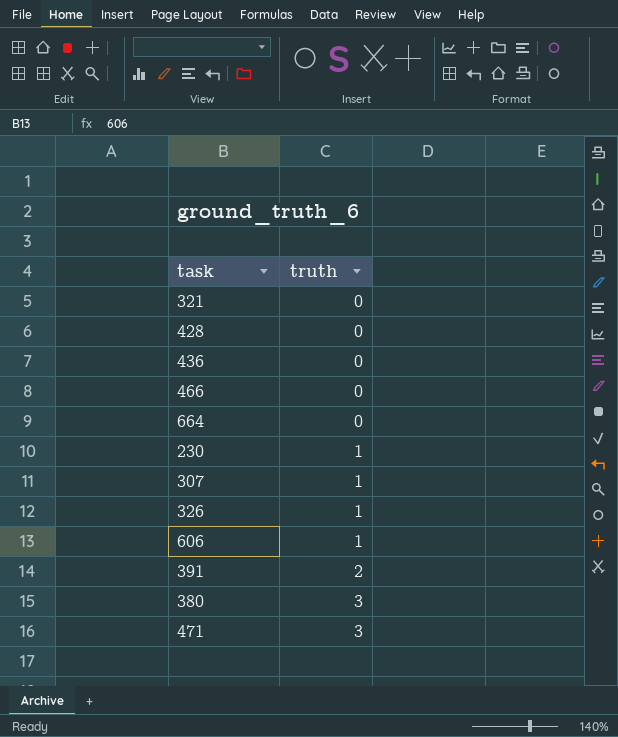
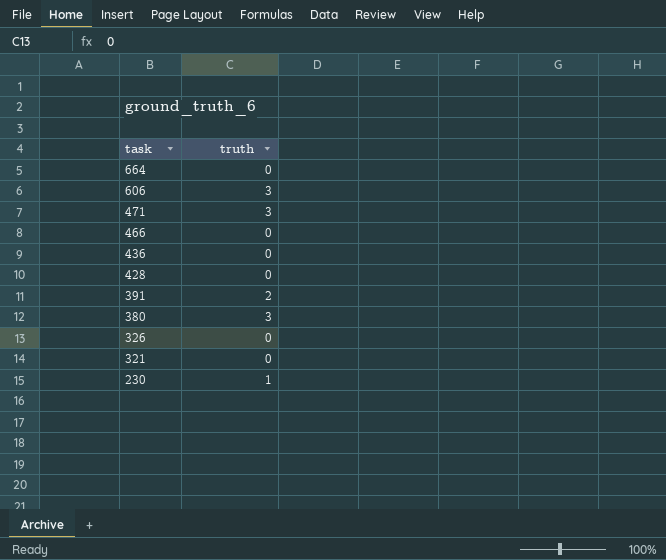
row order: truth ascending -> task descending
row 307: 1 -> none
606 | truth: 1 -> 3
326 | truth: 1 -> 0

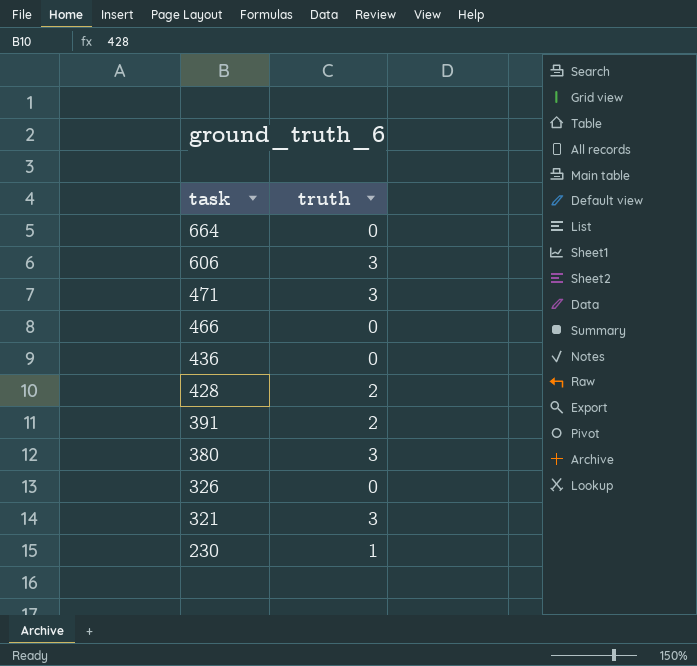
428 | truth: 0 -> 2
321 | truth: 0 -> 3

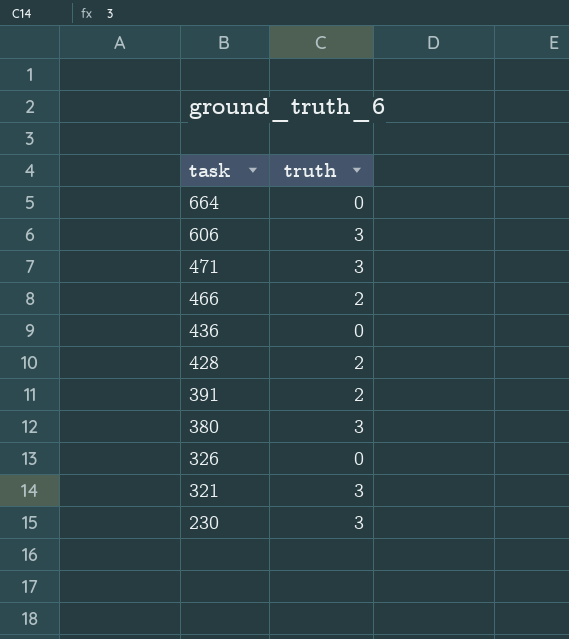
466 | truth: 0 -> 2
230 | truth: 1 -> 3

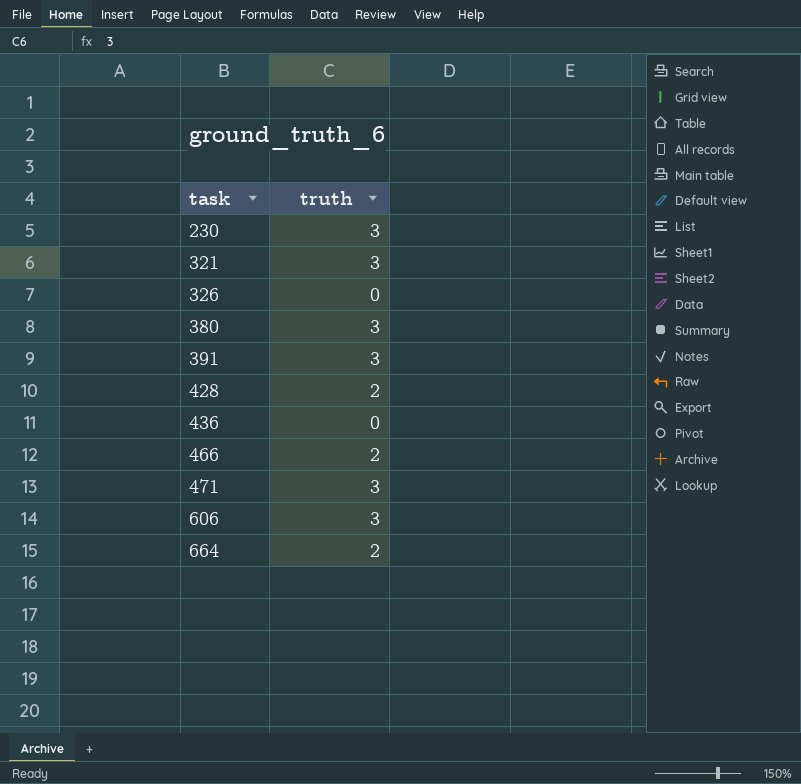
row order: task descending -> task ascending
391 | truth: 2 -> 3
664 | truth: 0 -> 2

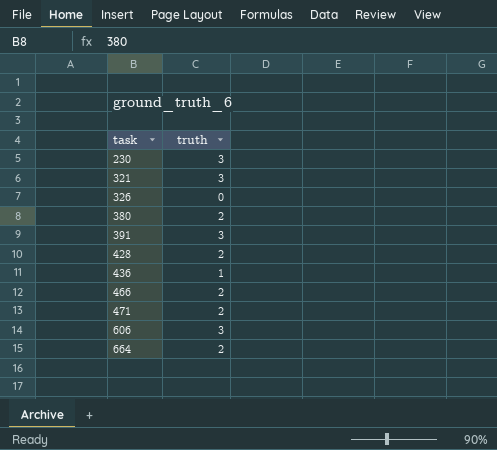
380 | truth: 3 -> 2
436 | truth: 0 -> 1
471 | truth: 3 -> 2

